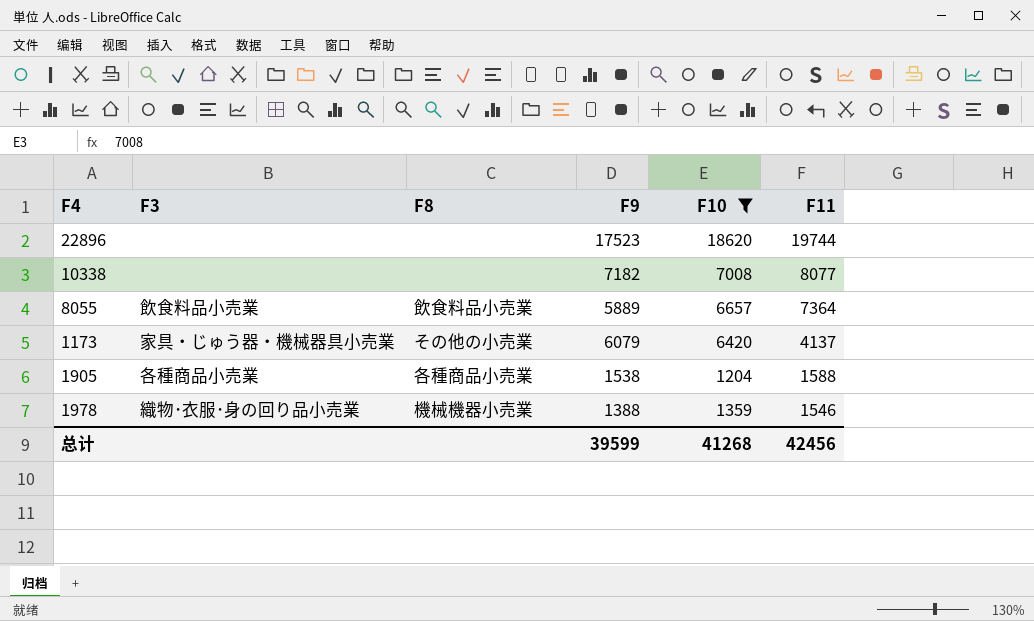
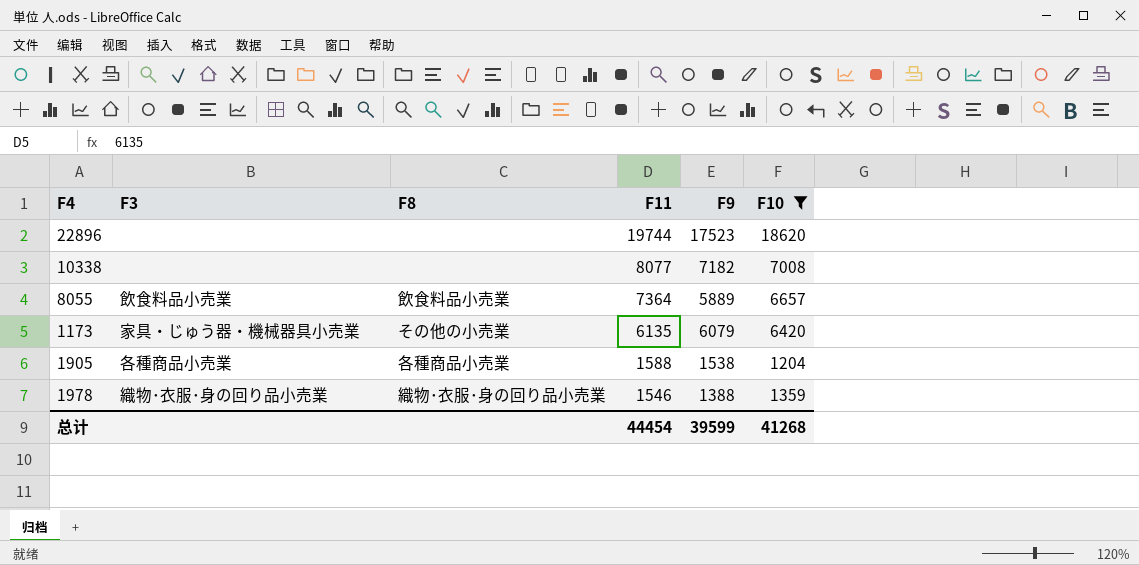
column F11 | position: 6 -> 4
1173 | F11: 4137 -> 6135
1978 | F8: 機械機器小売業 -> 織物･衣服･身の回り品小売業
总计 | F11: 42456 -> 44454

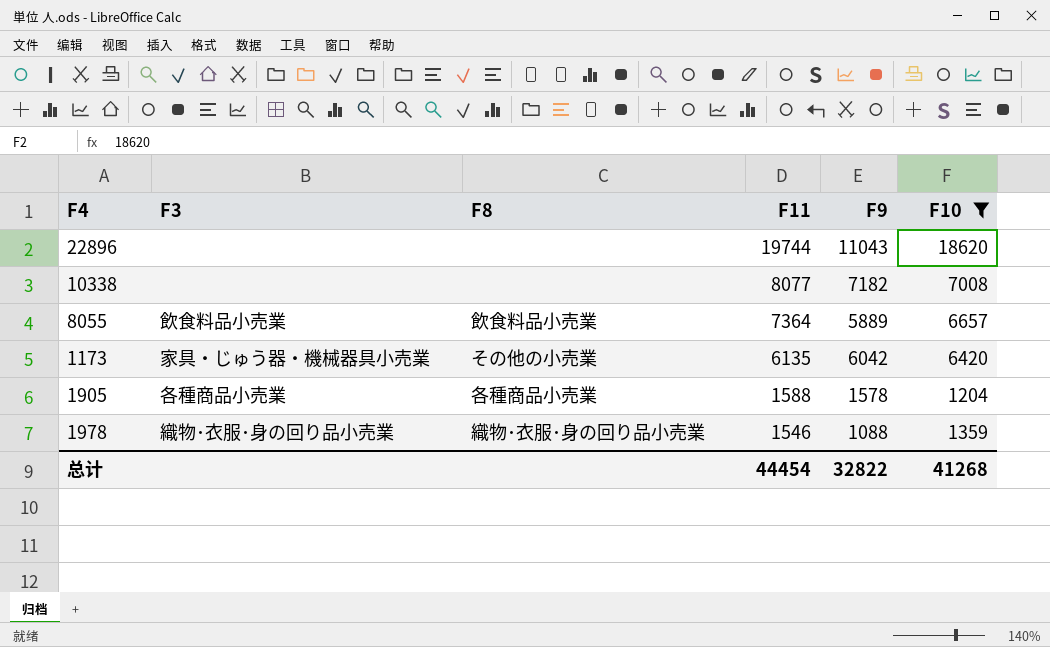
22896 | F9: 17523 -> 11043
1173 | F9: 6079 -> 6042
1905 | F9: 1538 -> 1578
1978 | F9: 1388 -> 1088
总计 | F9: 39599 -> 32822

